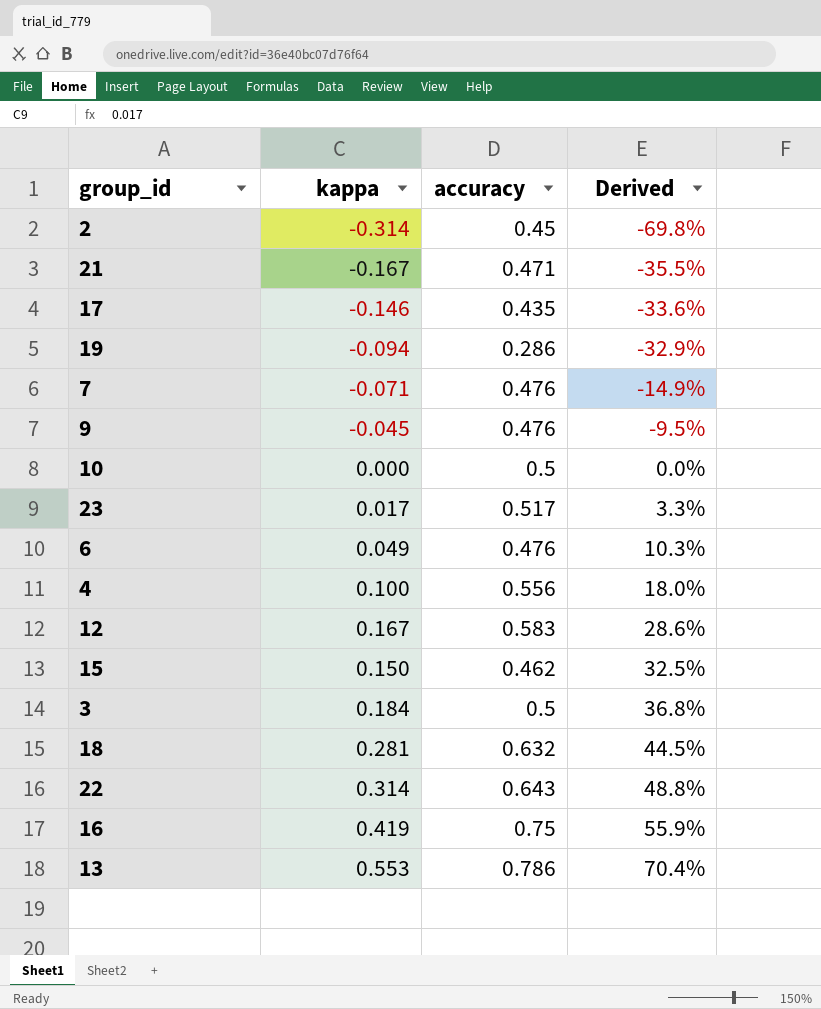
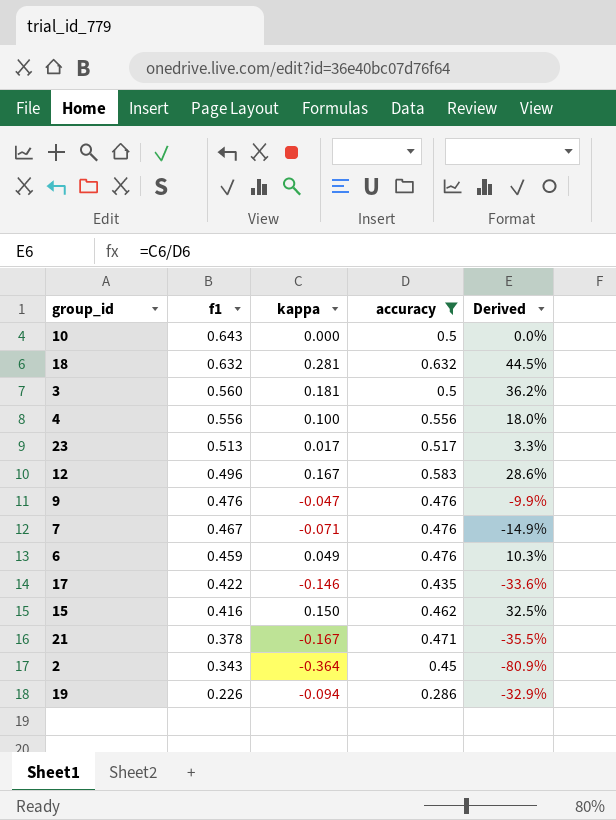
filter: none -> accuracy <= 0.632
row order: Derived ascending -> f1 descending
column f1 | position: none -> 2
3 | kappa: 0.184 -> 0.181
3 | Derived: 36.8% -> 36.2%
9 | kappa: -0.045 -> -0.047
9 | Derived: -9.5% -> -9.9%
2 | kappa: -0.314 -> -0.364
2 | Derived: -69.8% -> -80.9%

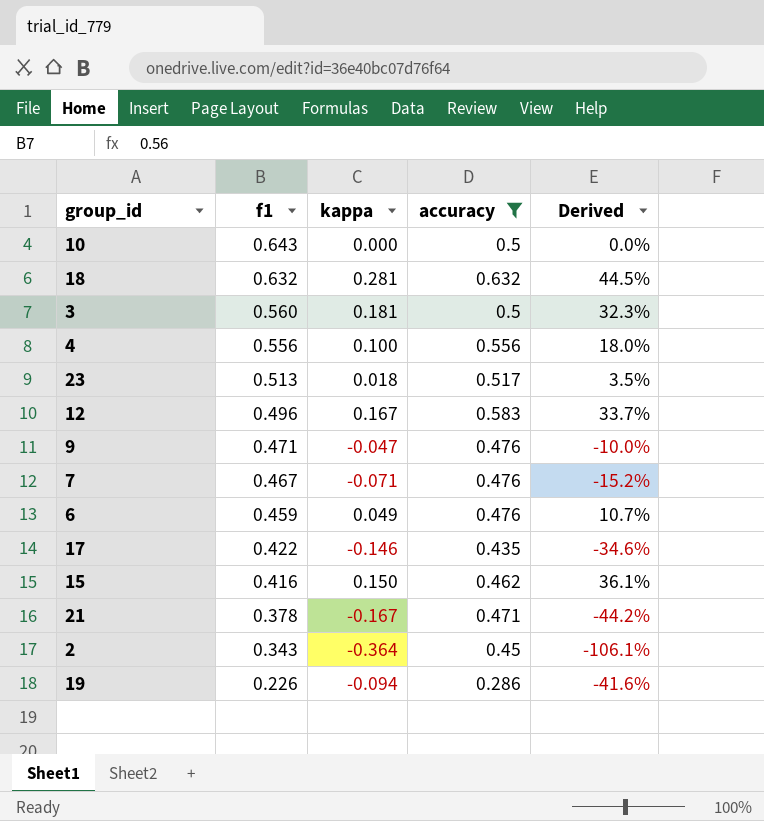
column Derived | formula: [kappa] / [accuracy] -> [kappa] / [f1]
23 | kappa: 0.017 -> 0.018
9 | f1: 0.476 -> 0.471

